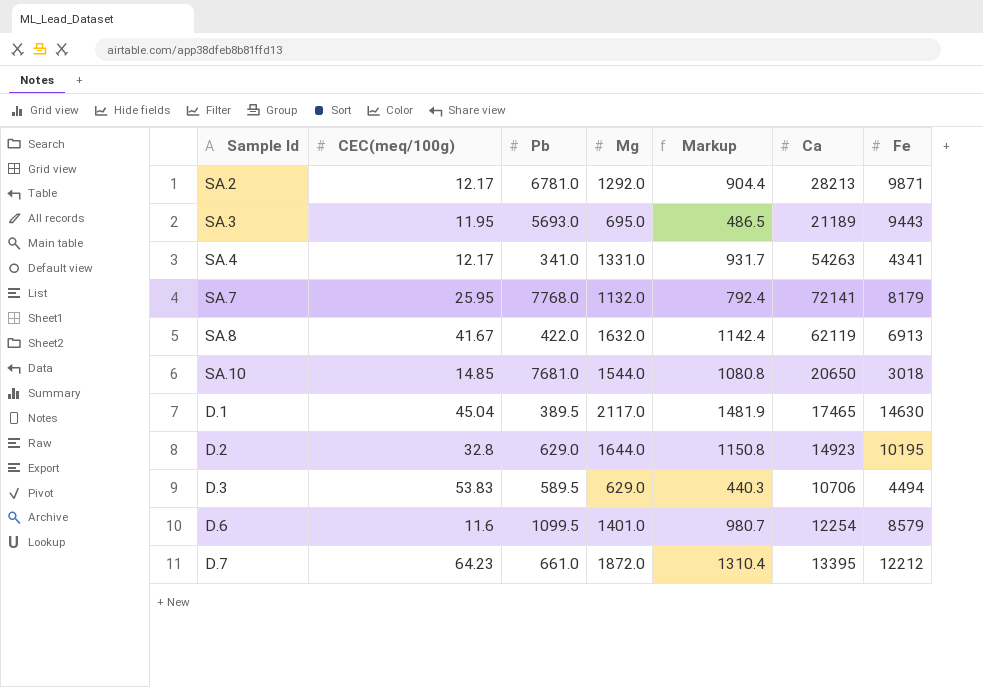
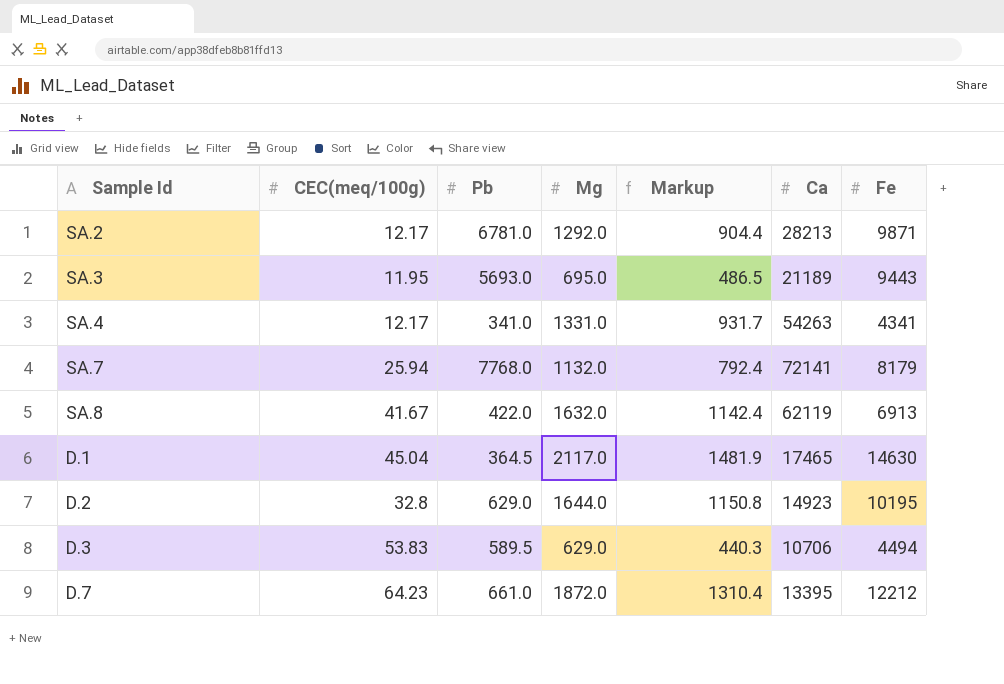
row SA.10: 14.85 | 7681.0 | 1544.0 | 1080.8 | 20650 | 3018 -> none
row D.6: 11.6 | 1099.5 | 1401.0 | 980.7 | 12254 | 8579 -> none
SA.7 | CEC(meq/100g): 25.95 -> 25.94
D.1 | Pb: 389.5 -> 364.5

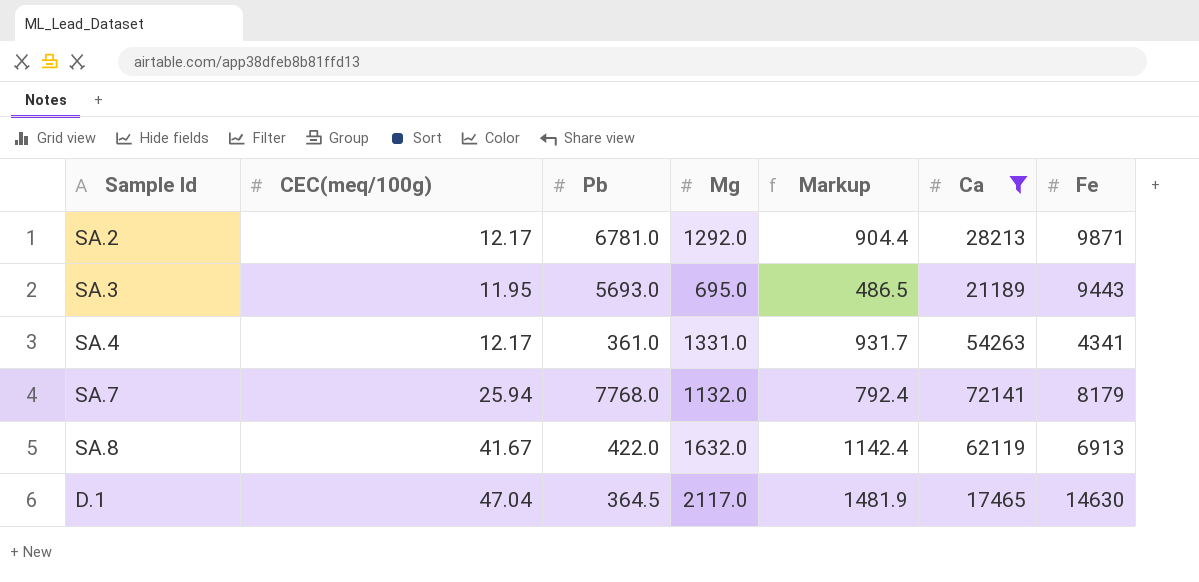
filter: none -> Ca >= 17465
SA.4 | Pb: 341.0 -> 361.0
D.1 | CEC(meq/100g): 45.04 -> 47.04

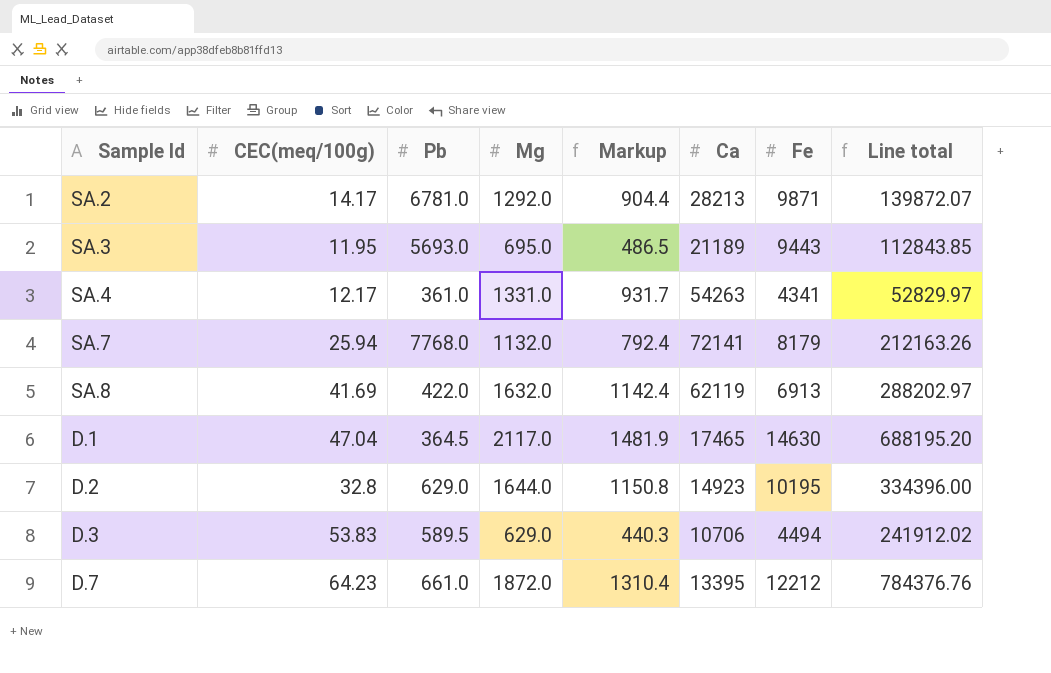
filter: Ca >= 17465 -> none
column Line total | formula: none -> [CEC(meq/100g)] * [Fe]
SA.2 | CEC(meq/100g): 12.17 -> 14.17
SA.8 | CEC(meq/100g): 41.67 -> 41.69

